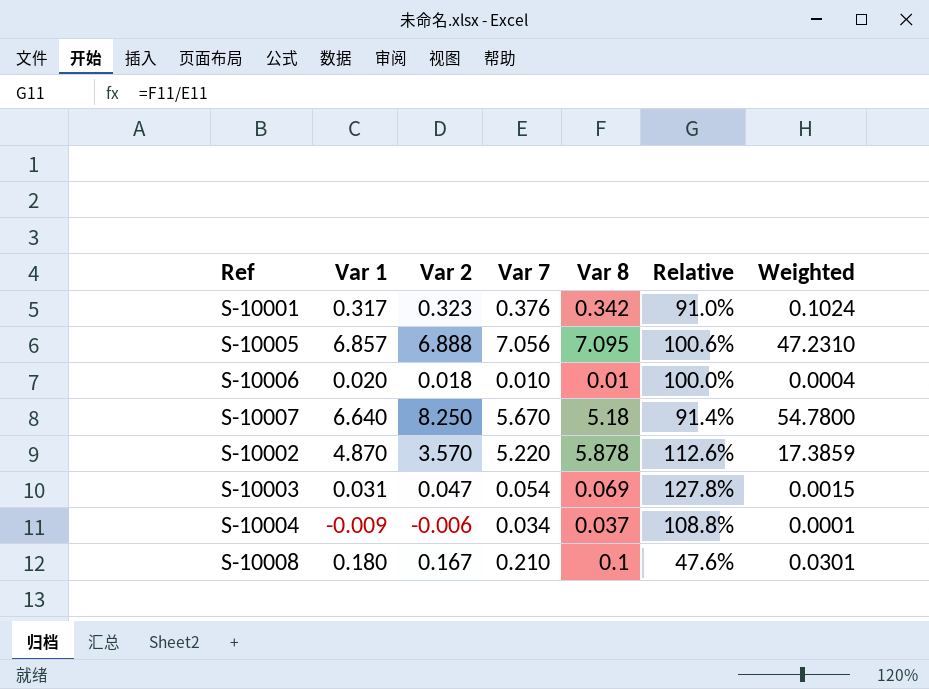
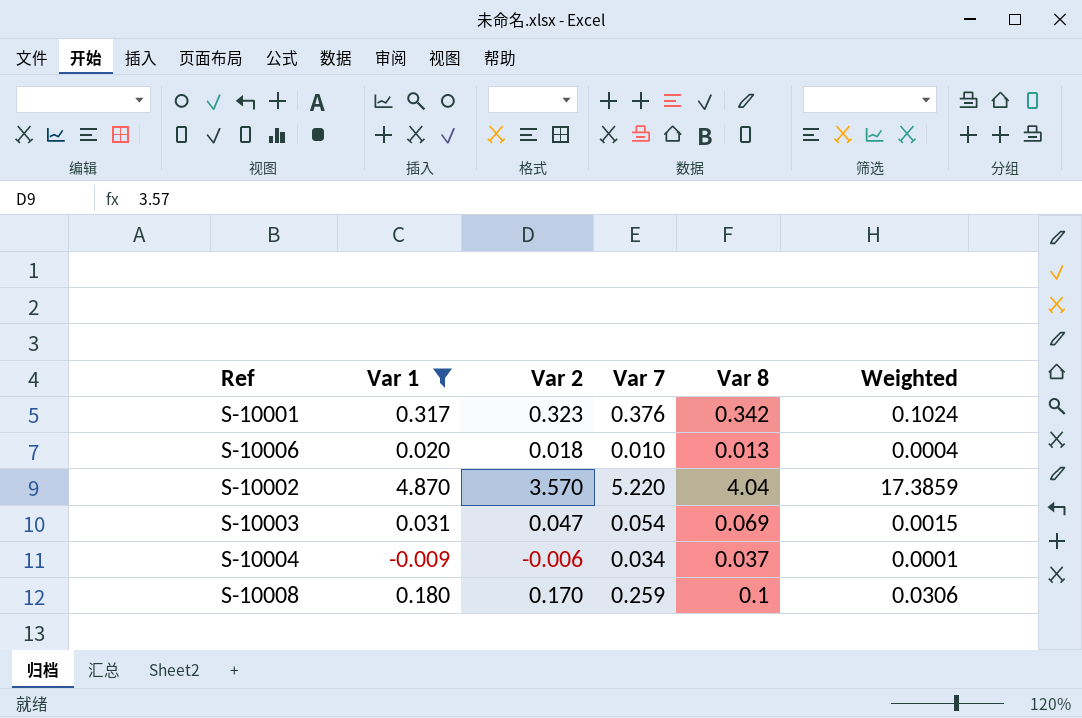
filter: none -> Var 1 <= 4.870
column Relative | formula: [Var 8] / [Var 7] -> none
S-10006 | Var 8: 0.01 -> 0.013
S-10002 | Var 8: 5.878 -> 4.04
S-10008 | Var 2: 0.167 -> 0.170
S-10008 | Var 7: 0.210 -> 0.259
S-10008 | Weighted: 0.0301 -> 0.0306

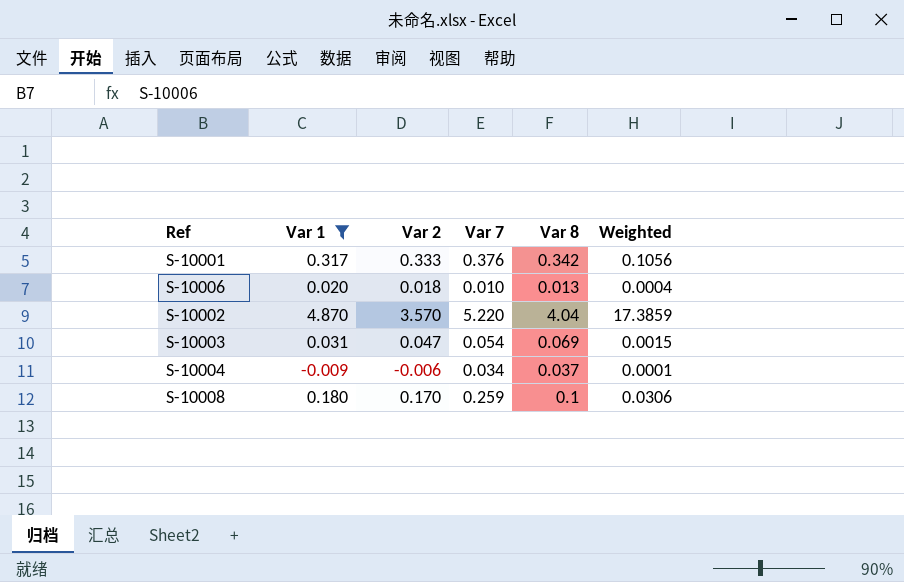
S-10001 | Var 2: 0.323 -> 0.333
S-10001 | Weighted: 0.1024 -> 0.1056

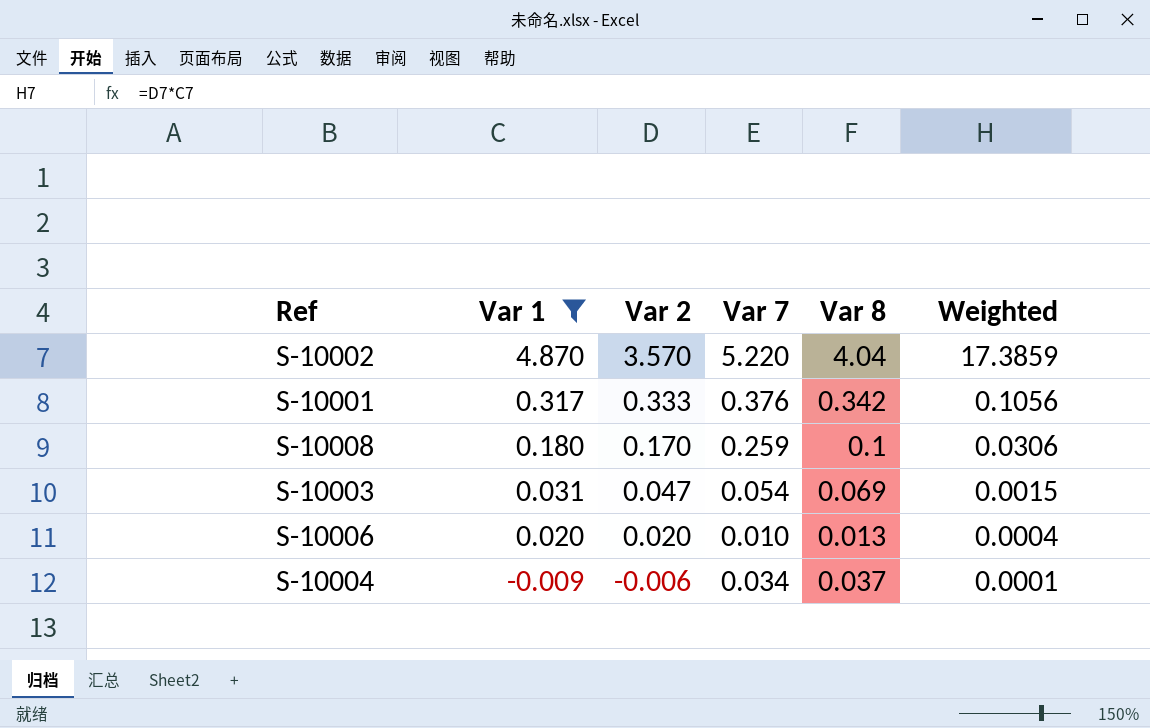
row order: none -> Var 1 descending
S-10006 | Var 2: 0.018 -> 0.020

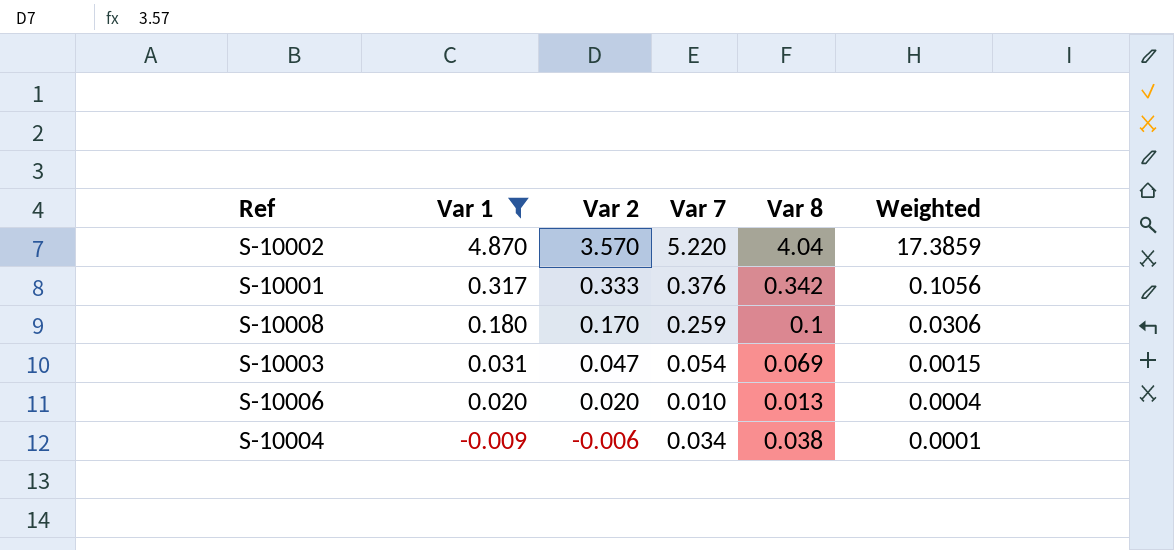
S-10004 | Var 8: 0.037 -> 0.038

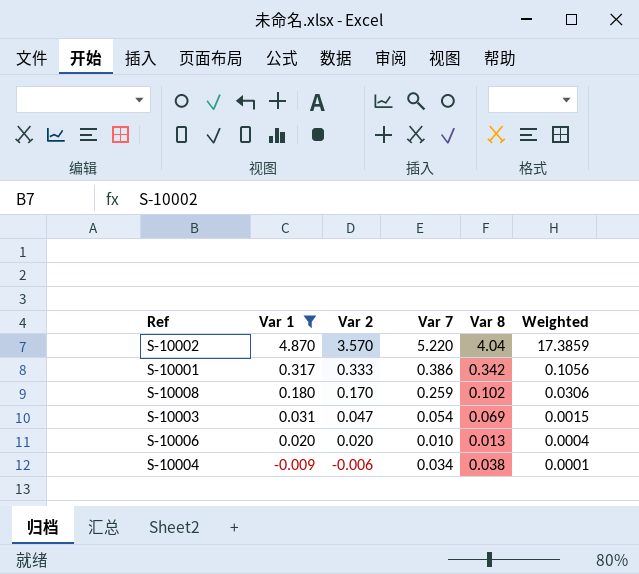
S-10001 | Var 7: 0.376 -> 0.386
S-10008 | Var 8: 0.1 -> 0.102

